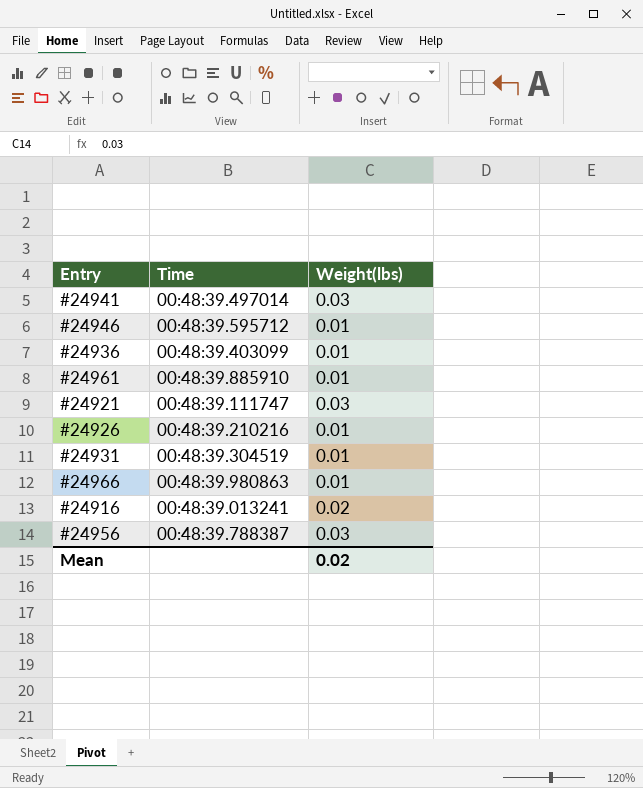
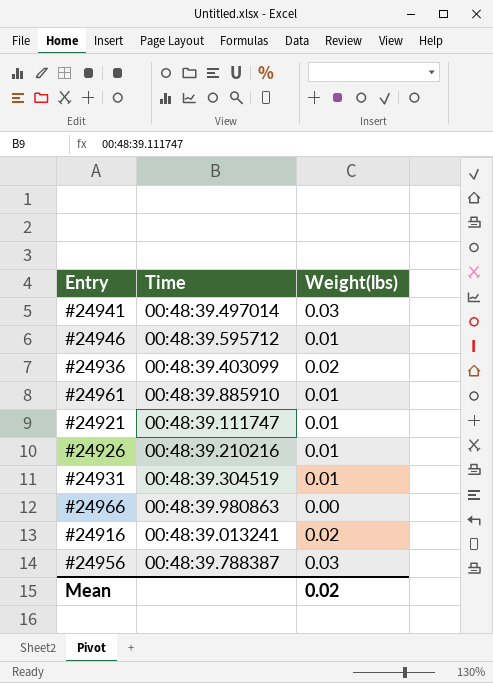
#24936 | Weight(lbs): 0.01 -> 0.02
#24921 | Weight(lbs): 0.03 -> 0.01
#24966 | Weight(lbs): 0.01 -> 0.00

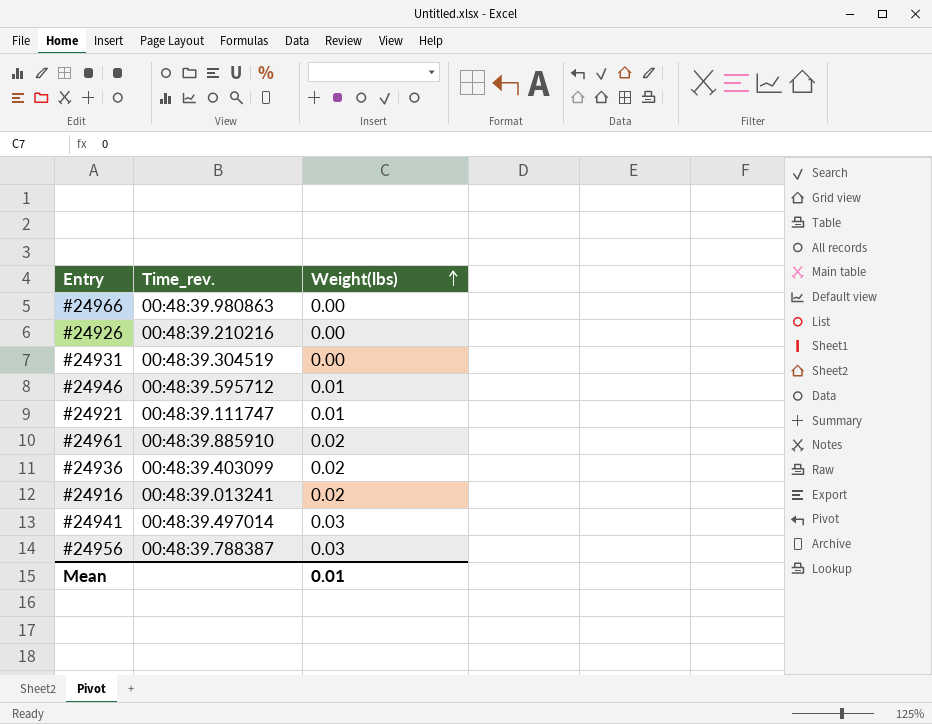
row order: none -> Weight(lbs) ascending
column name: Time -> Time_rev.
#24926 | Weight(lbs): 0.01 -> 0.00
#24931 | Weight(lbs): 0.01 -> 0.00
#24961 | Weight(lbs): 0.01 -> 0.02
Mean | Weight(lbs): 0.02 -> 0.01

